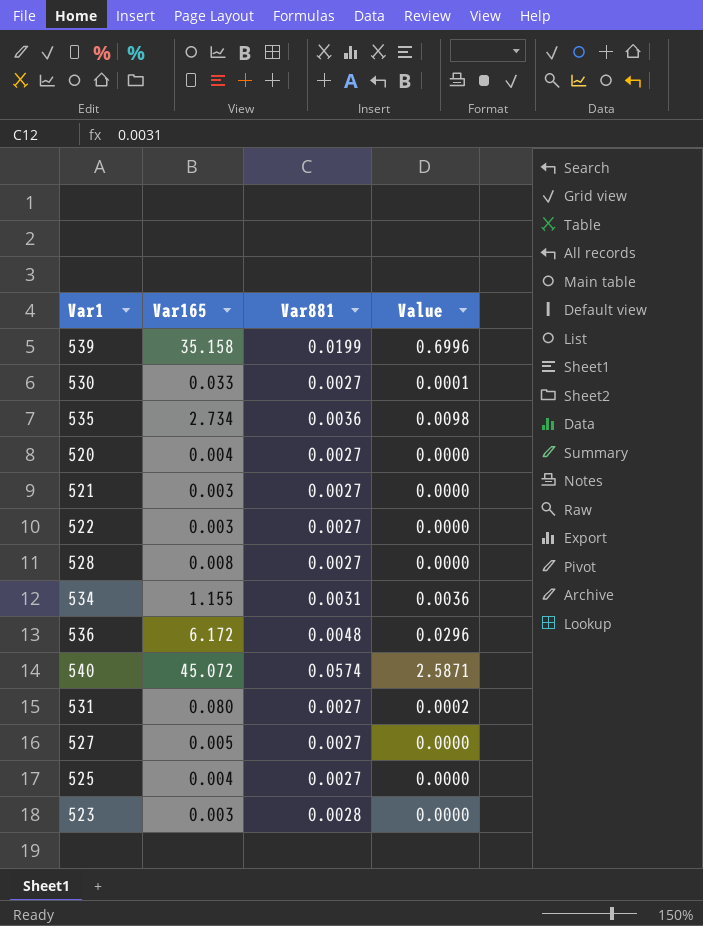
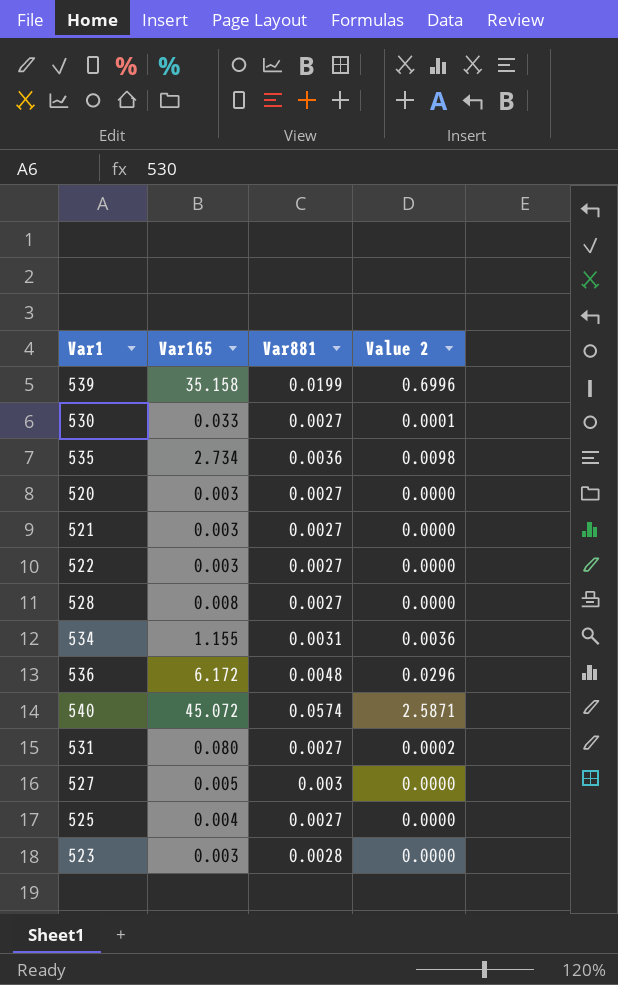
column name: Value -> Value 2
520 | Var165: 0.004 -> 0.003
527 | Var881: 0.0027 -> 0.003

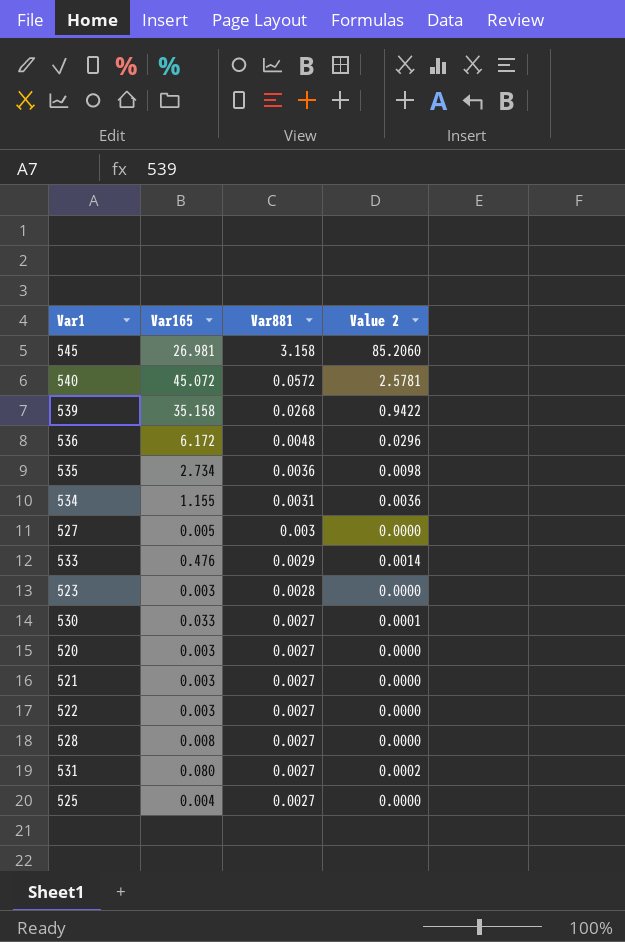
row order: none -> Var881 descending
row 545: none -> 26.981 | 3.158 | 85.2060
540 | Var881: 0.0574 -> 0.0572
540 | Value 2: 2.5871 -> 2.5781
539 | Var881: 0.0199 -> 0.0268
539 | Value 2: 0.6996 -> 0.9422
row 533: none -> 0.476 | 0.0029 | 0.0014

